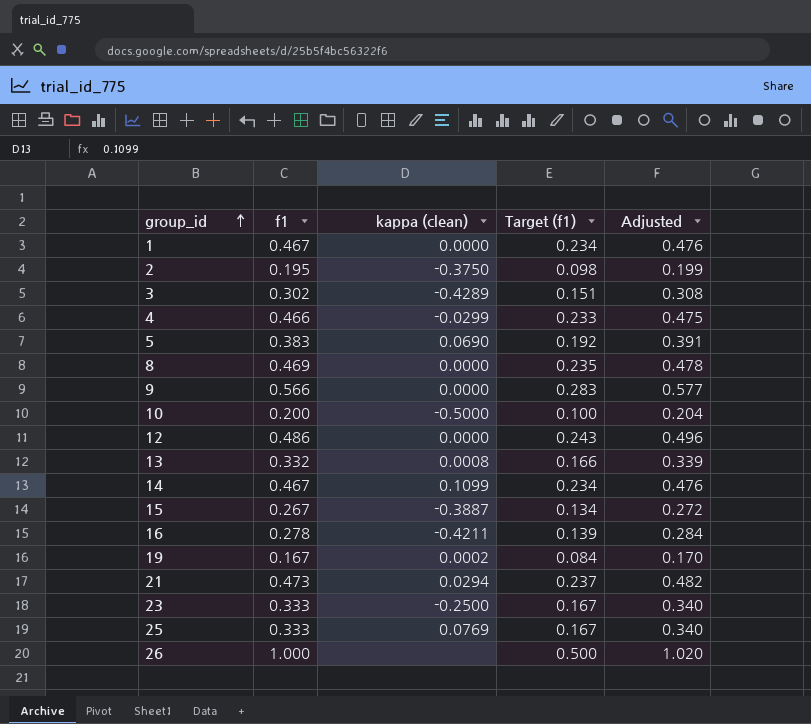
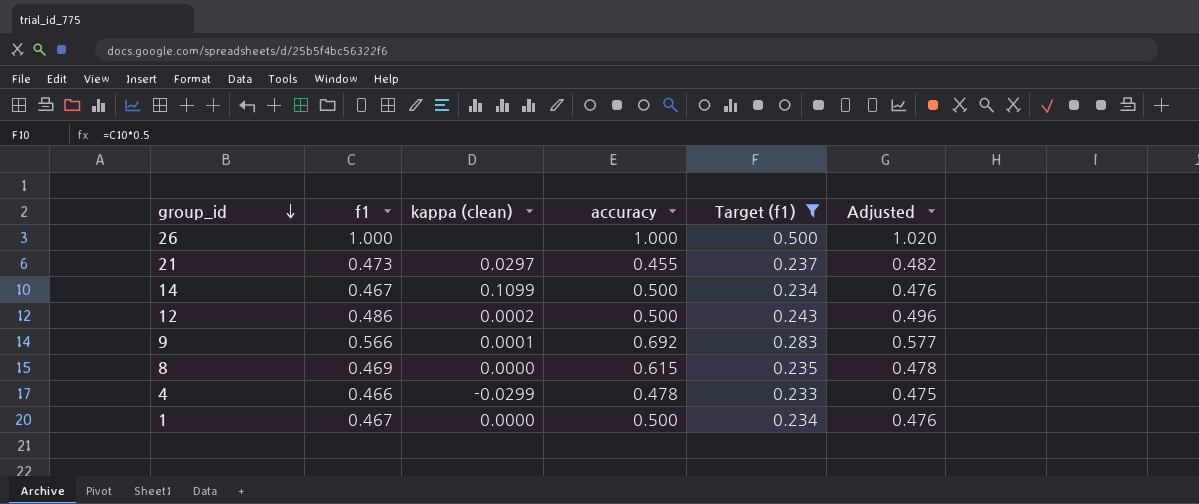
filter: none -> Target (f1) >= 0.233
row order: group_id ascending -> group_id descending
column accuracy | position: none -> 4
21 | kappa (clean): 0.0294 -> 0.0297
12 | kappa (clean): 0.0000 -> 0.0002
9 | kappa (clean): 0.0000 -> 0.0001

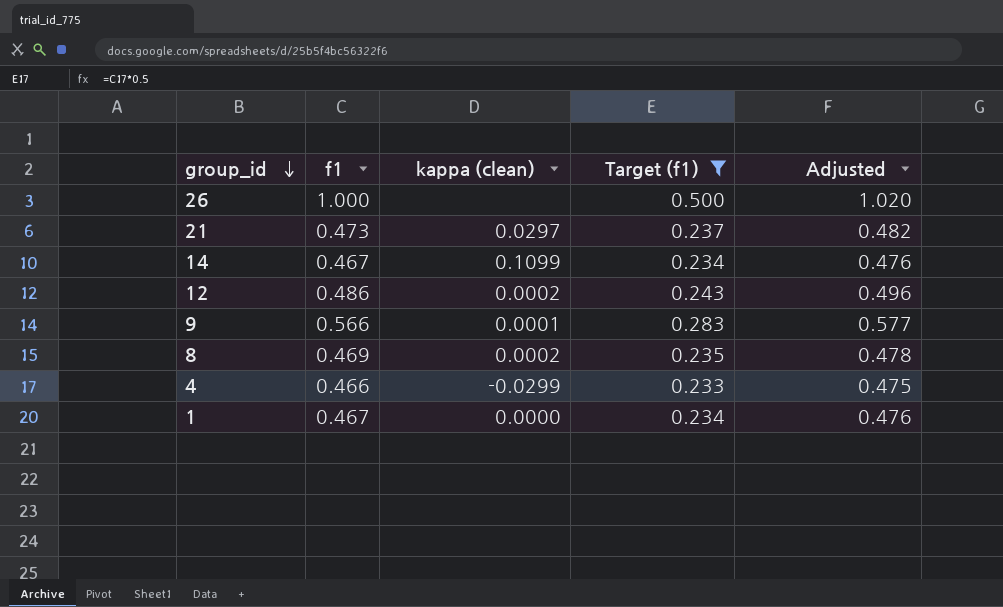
column accuracy | position: 4 -> none
8 | kappa (clean): 0.0000 -> 0.0002

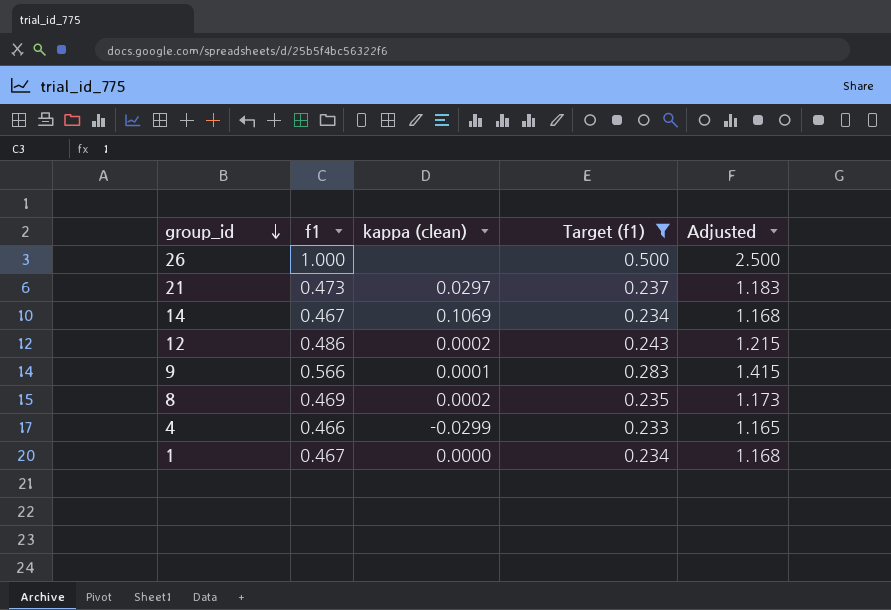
column Adjusted | formula: [f1] * 1.02 -> [f1] * 2.5
14 | kappa (clean): 0.1099 -> 0.1069

